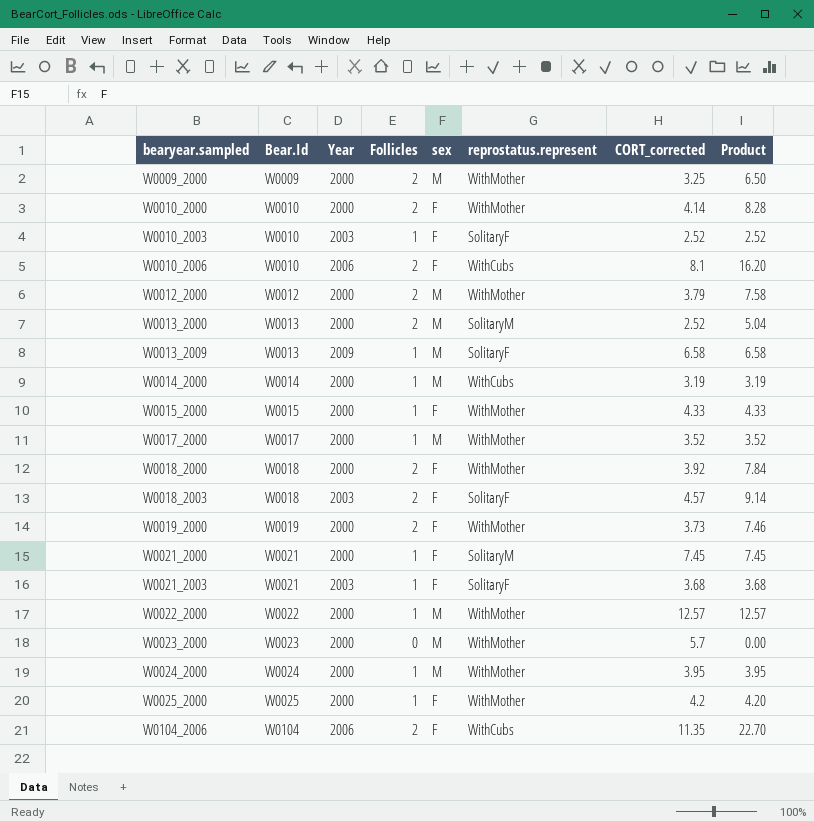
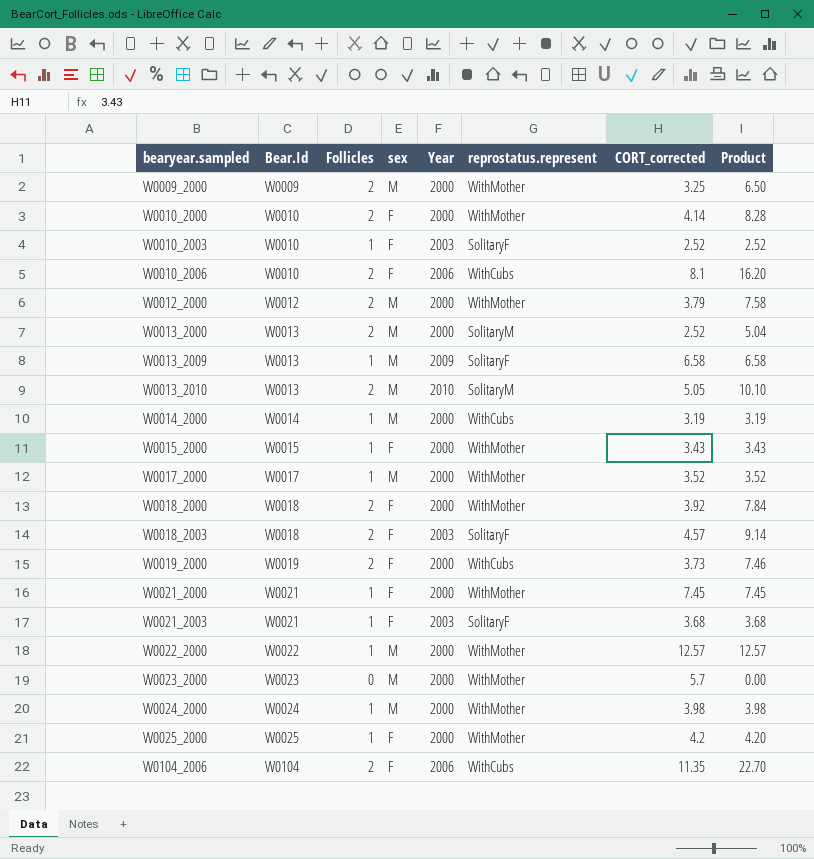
column Year | position: 3 -> 5
row W0013_2010: none -> W0013 | 2 | M | 2010 | SolitaryM | 5.05 | 10.10
W0015_2000 | CORT_corrected: 4.33 -> 3.43
W0015_2000 | Product: 4.33 -> 3.43
W0019_2000 | reprostatus.represent: WithMother -> WithCubs
W0021_2000 | reprostatus.represent: SolitaryM -> WithMother
W0024_2000 | CORT_corrected: 3.95 -> 3.98
W0024_2000 | Product: 3.95 -> 3.98

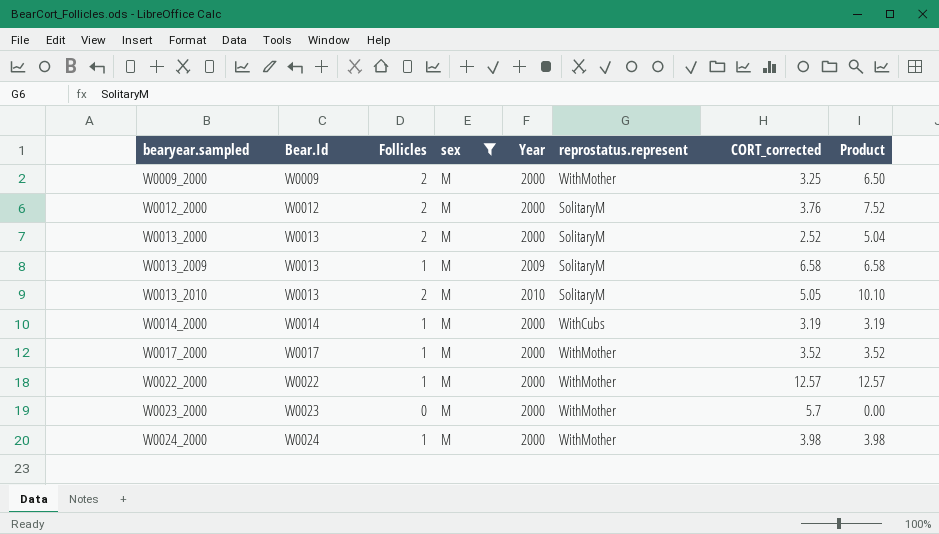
filter: none -> sex = M
W0012_2000 | reprostatus.represent: WithMother -> SolitaryM
W0012_2000 | CORT_corrected: 3.79 -> 3.76
W0012_2000 | Product: 7.58 -> 7.52
W0013_2009 | reprostatus.represent: SolitaryF -> SolitaryM

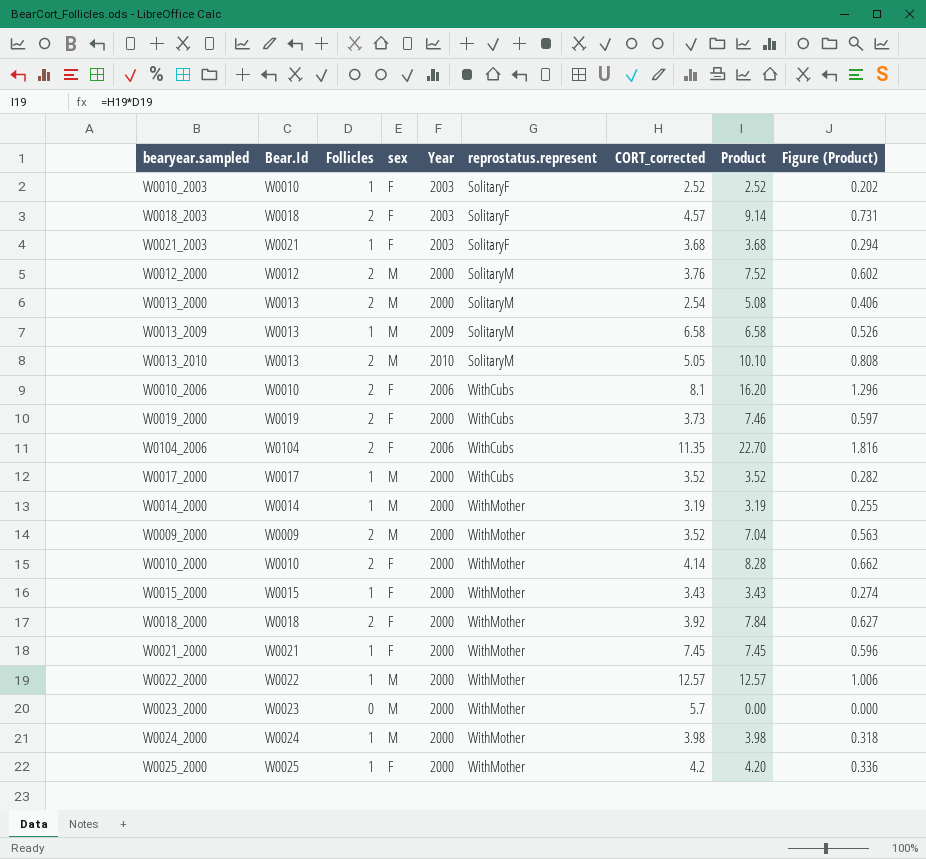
filter: sex = M -> none
row order: bearyear.sampled ascending -> reprostatus.represent ascending
column Figure (Product) | formula: none -> [Product] * 0.08
W0013_2000 | CORT_corrected: 2.52 -> 2.54
W0013_2000 | Product: 5.04 -> 5.08
W0017_2000 | reprostatus.represent: WithMother -> WithCubs
W0014_2000 | reprostatus.represent: WithCubs -> WithMother
W0009_2000 | CORT_corrected: 3.25 -> 3.52
W0009_2000 | Product: 6.50 -> 7.04

